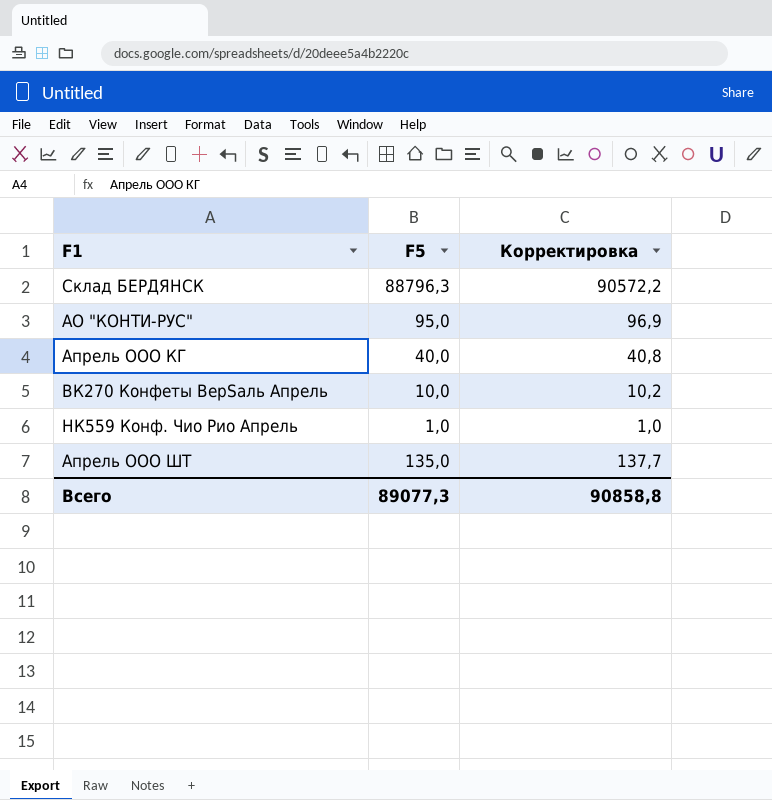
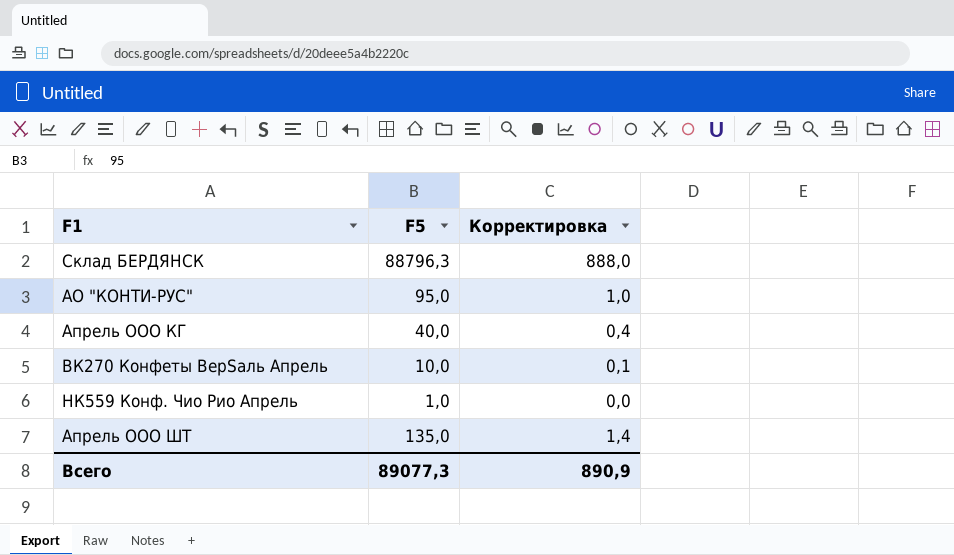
column Корректировка | formula: [F5] * 1,02 -> [F5] * 0,01
Всего | Корректировка: 90858,8 -> 890,9

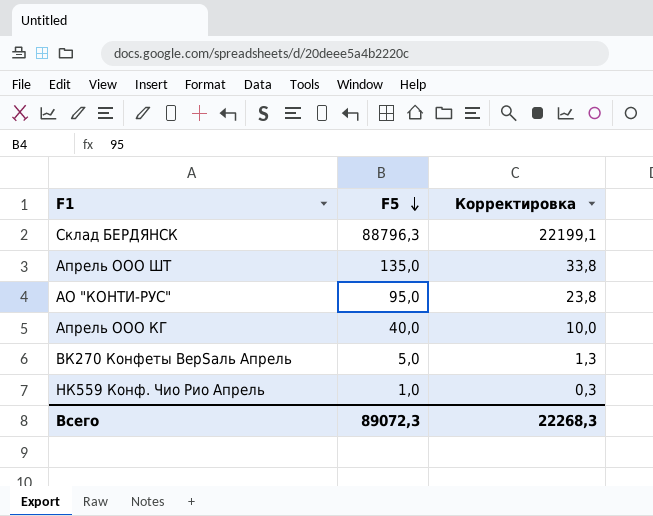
row order: none -> F5 descending
column Корректировка | formula: [F5] * 0,01 -> [F5] * 0,25
ВК270 Конфеты ВерSаль Апрель | F5: 10,0 -> 5,0
Всего | F5: 89077,3 -> 89072,3
Всего | Корректировка: 890,9 -> 22268,3

